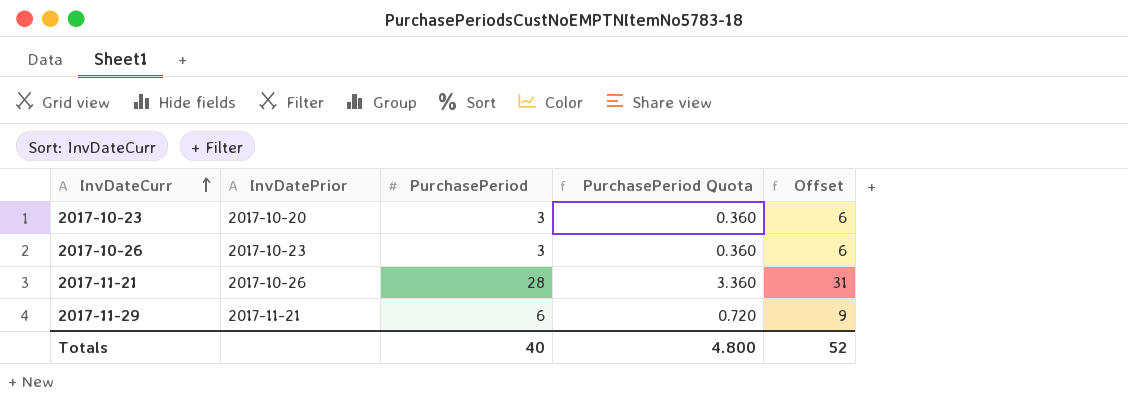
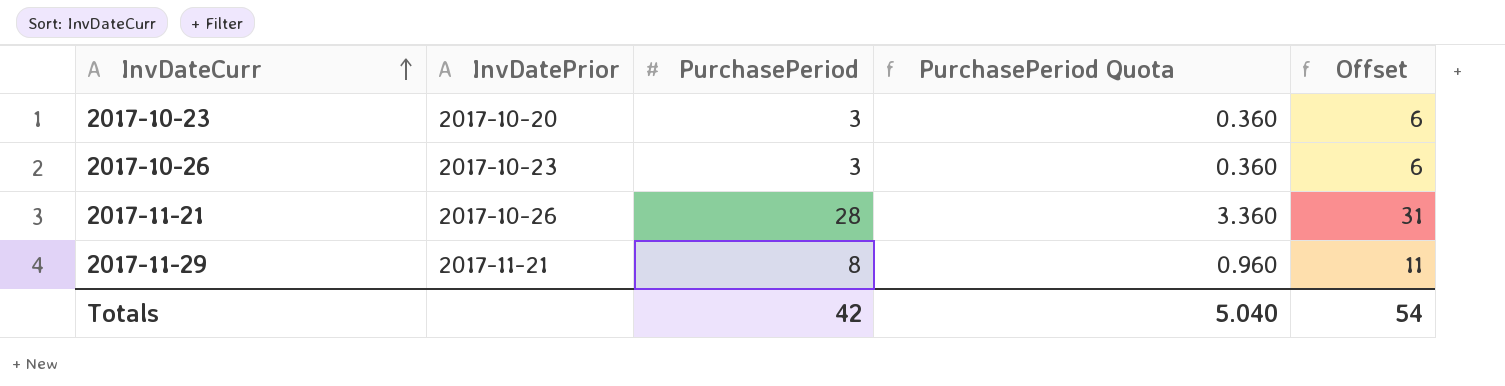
2017-11-29 | PurchasePeriod: 6 -> 8
2017-11-29 | PurchasePeriod Quota: 0.720 -> 0.960
2017-11-29 | Offset: 9 -> 11
Totals | PurchasePeriod: 40 -> 42
Totals | PurchasePeriod Quota: 4.800 -> 5.040
Totals | Offset: 52 -> 54

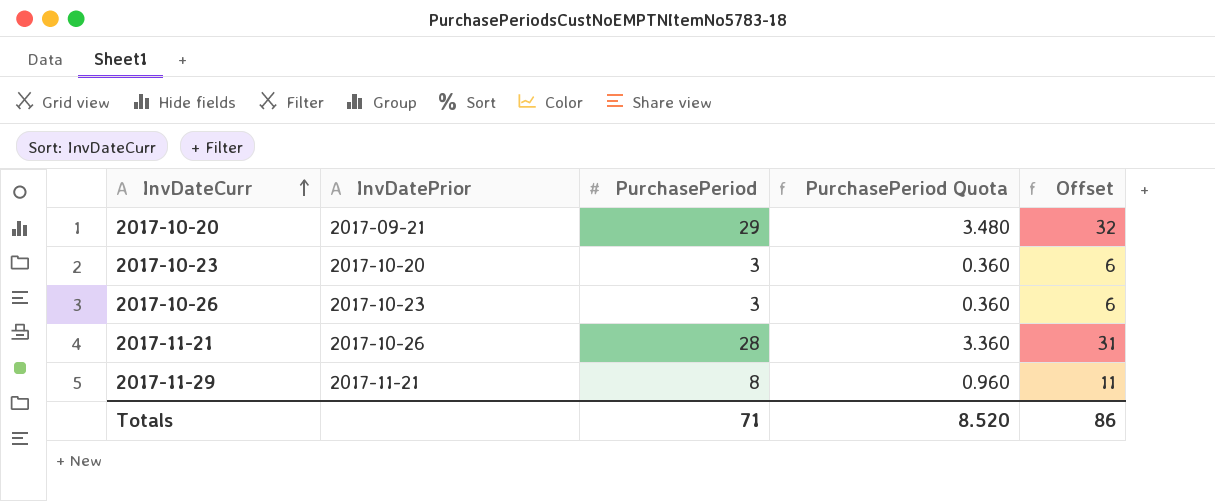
row 2017-10-20: none -> 2017-09-21 | 29 | 3.480 | 32
Totals | PurchasePeriod: 42 -> 71
Totals | PurchasePeriod Quota: 5.040 -> 8.520
Totals | Offset: 54 -> 86

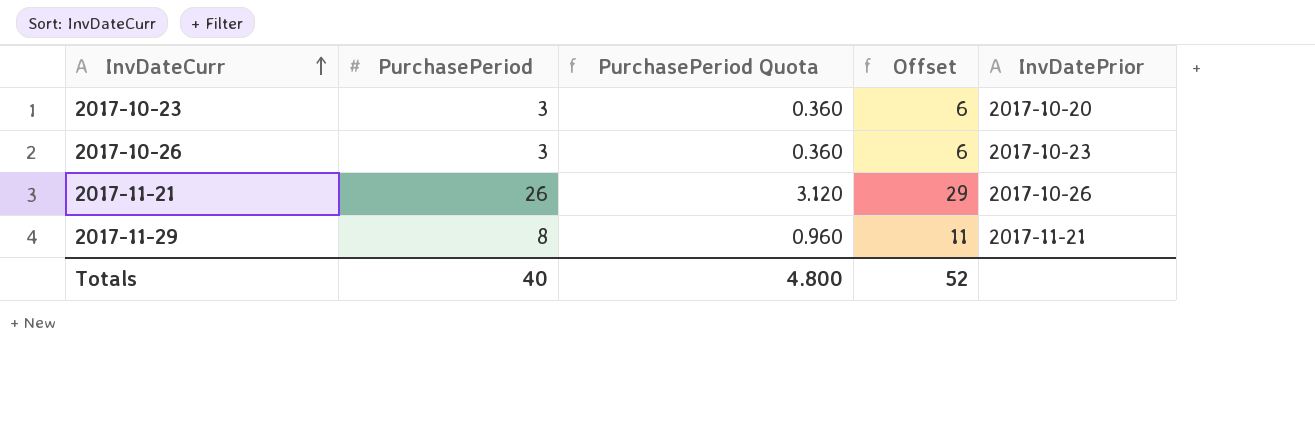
column InvDatePrior | position: 2 -> 5
row 2017-10-20: 2017-09-21 | 29 | 3.480 | 32 -> none
2017-11-21 | PurchasePeriod: 28 -> 26
2017-11-21 | PurchasePeriod Quota: 3.360 -> 3.120
2017-11-21 | Offset: 31 -> 29
Totals | PurchasePeriod: 71 -> 40
Totals | PurchasePeriod Quota: 8.520 -> 4.800
Totals | Offset: 86 -> 52

